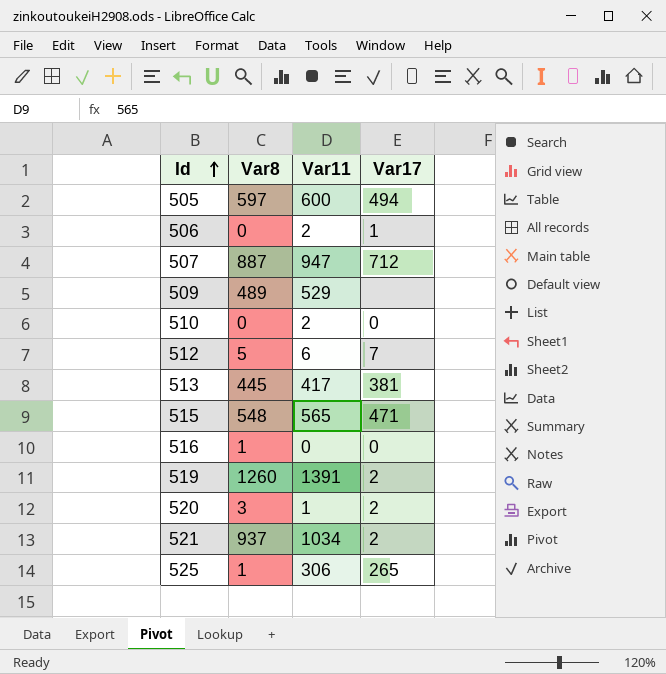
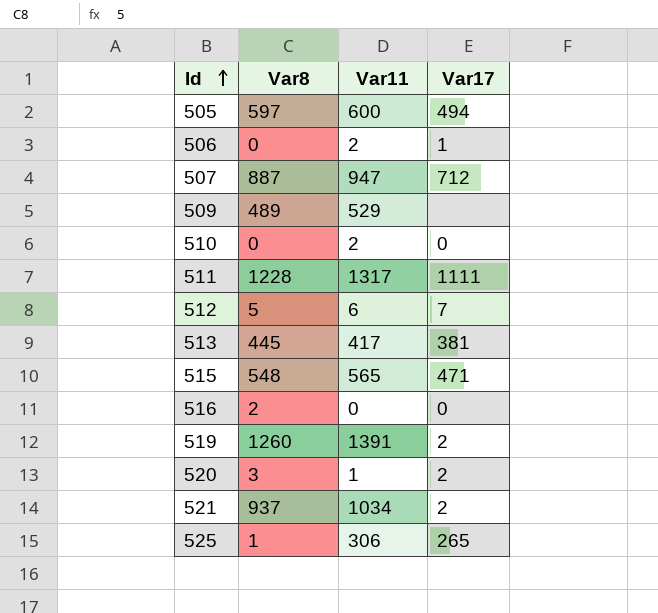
row 511: none -> 1228 | 1317 | 1111
516 | Var8: 1 -> 2

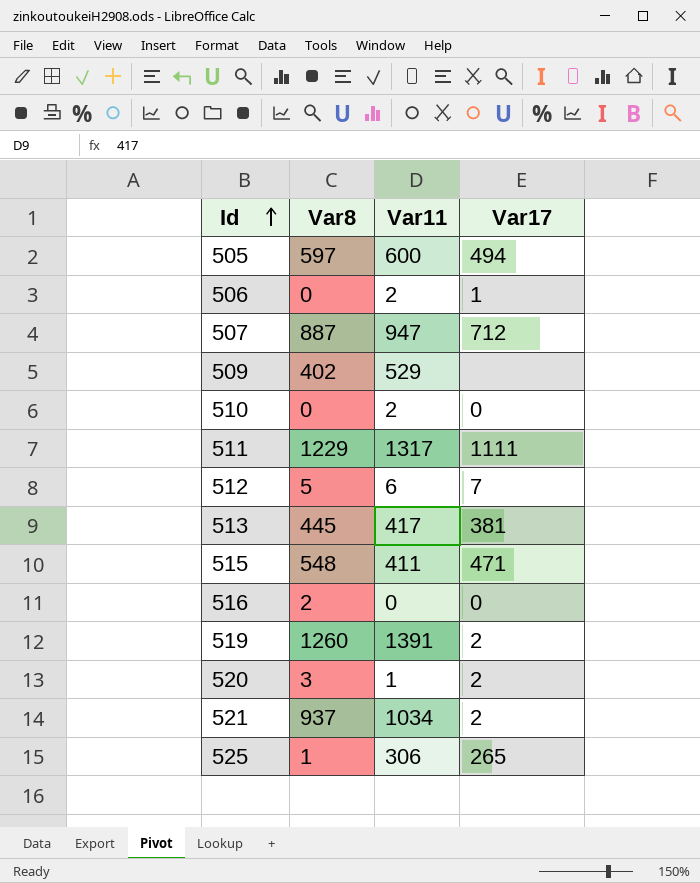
509 | Var8: 489 -> 402
511 | Var8: 1228 -> 1229
515 | Var11: 565 -> 411

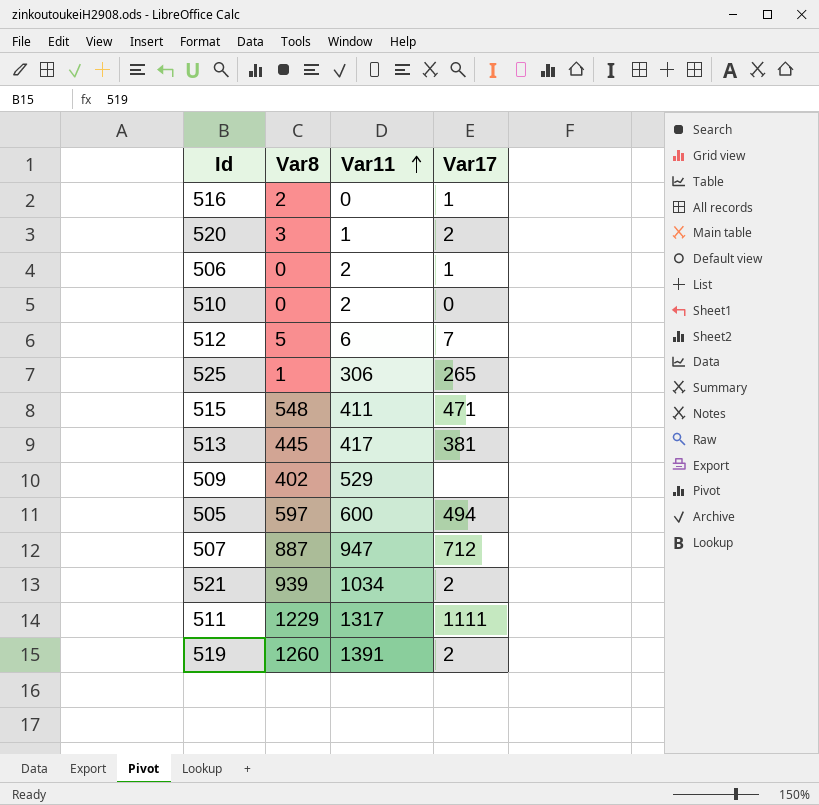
row order: Id ascending -> Var11 ascending
516 | Var17: 0 -> 1
521 | Var8: 937 -> 939

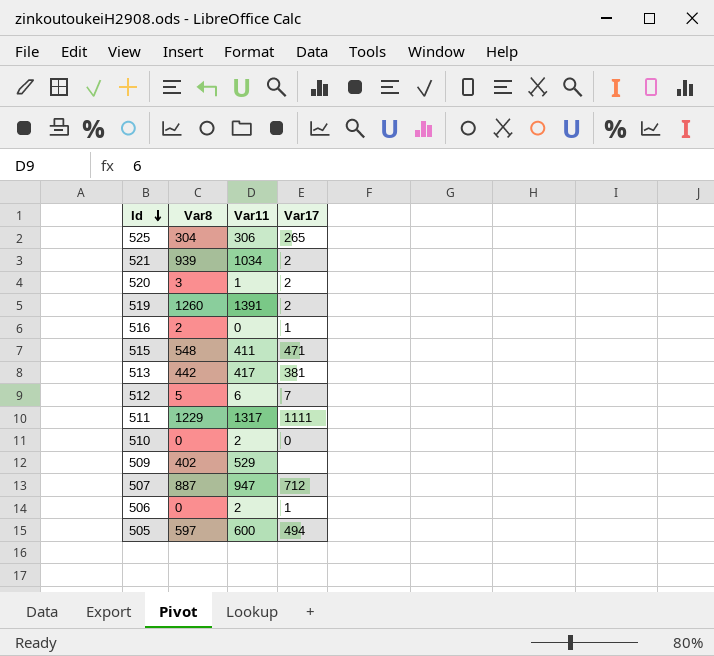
row order: Var11 ascending -> Id descending
525 | Var8: 1 -> 304
513 | Var8: 445 -> 442

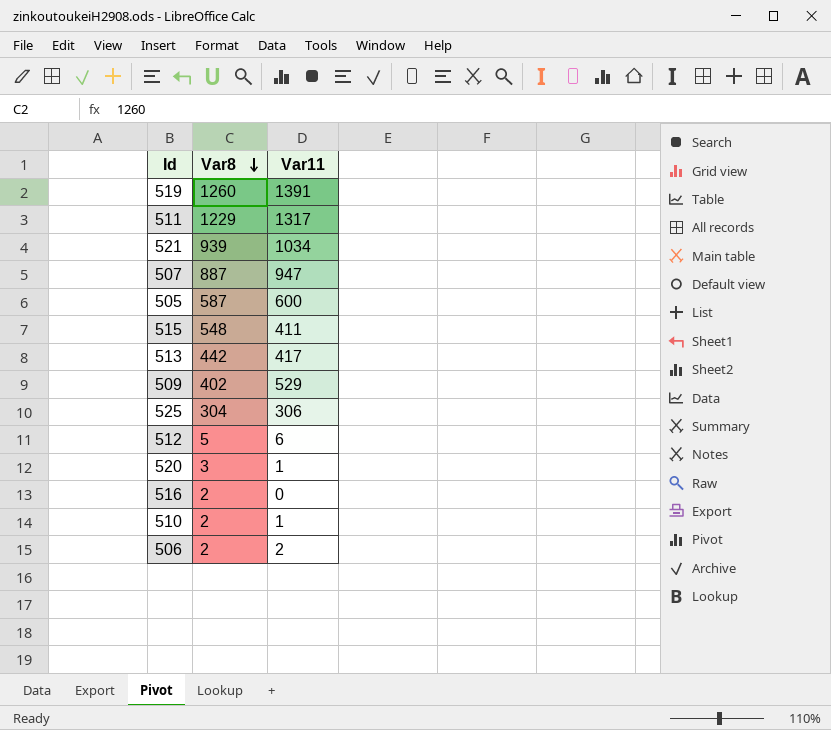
row order: Id descending -> Var8 descending
column Var17 | position: 4 -> none
505 | Var8: 597 -> 587
510 | Var8: 0 -> 2
510 | Var11: 2 -> 1
506 | Var8: 0 -> 2

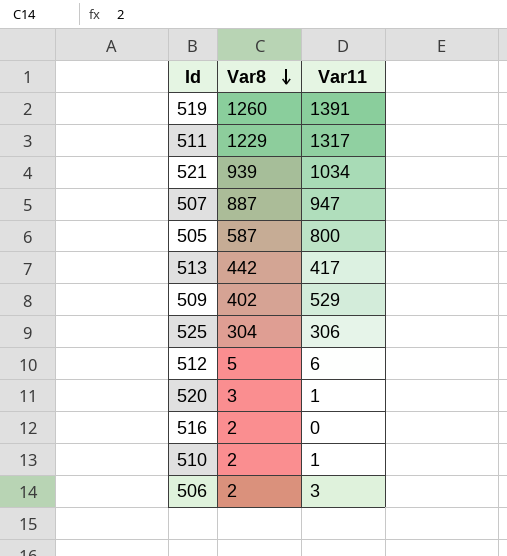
row 515: 548 | 411 -> none
505 | Var11: 600 -> 800
506 | Var11: 2 -> 3

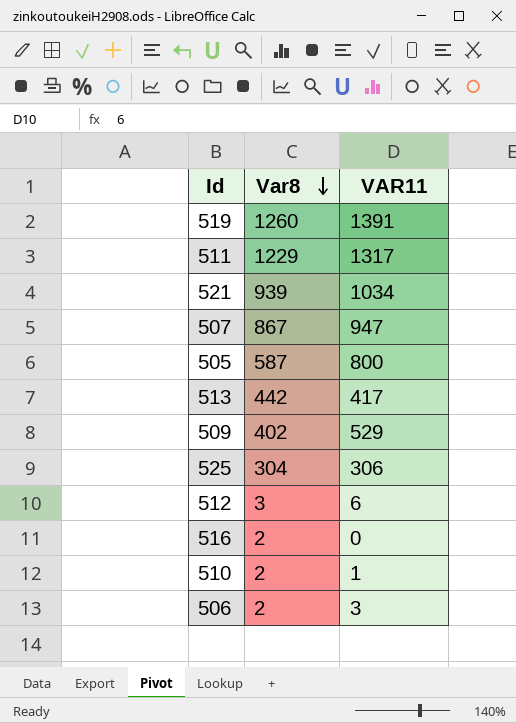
column name: Var11 -> VAR11
row 520: 3 | 1 -> none
507 | Var8: 887 -> 867
512 | Var8: 5 -> 3

